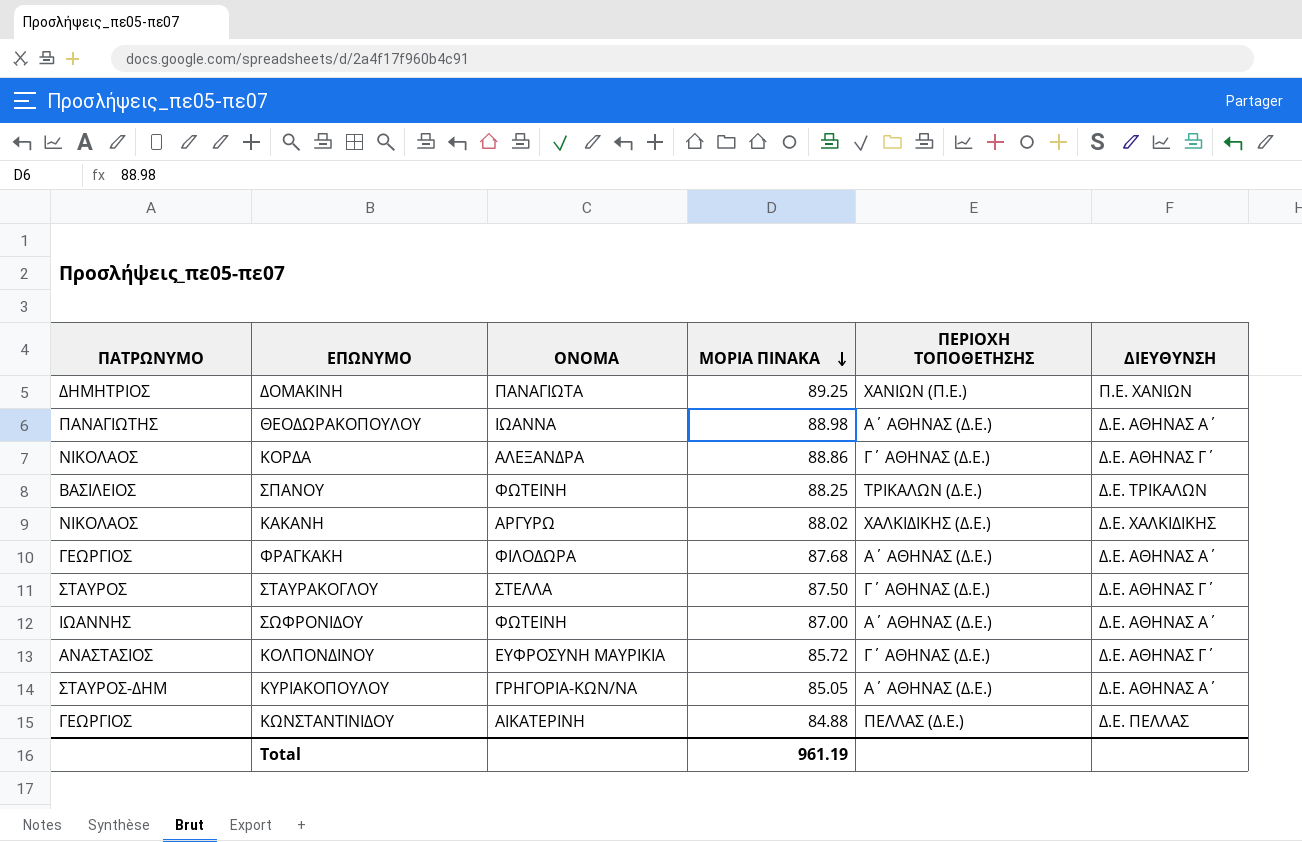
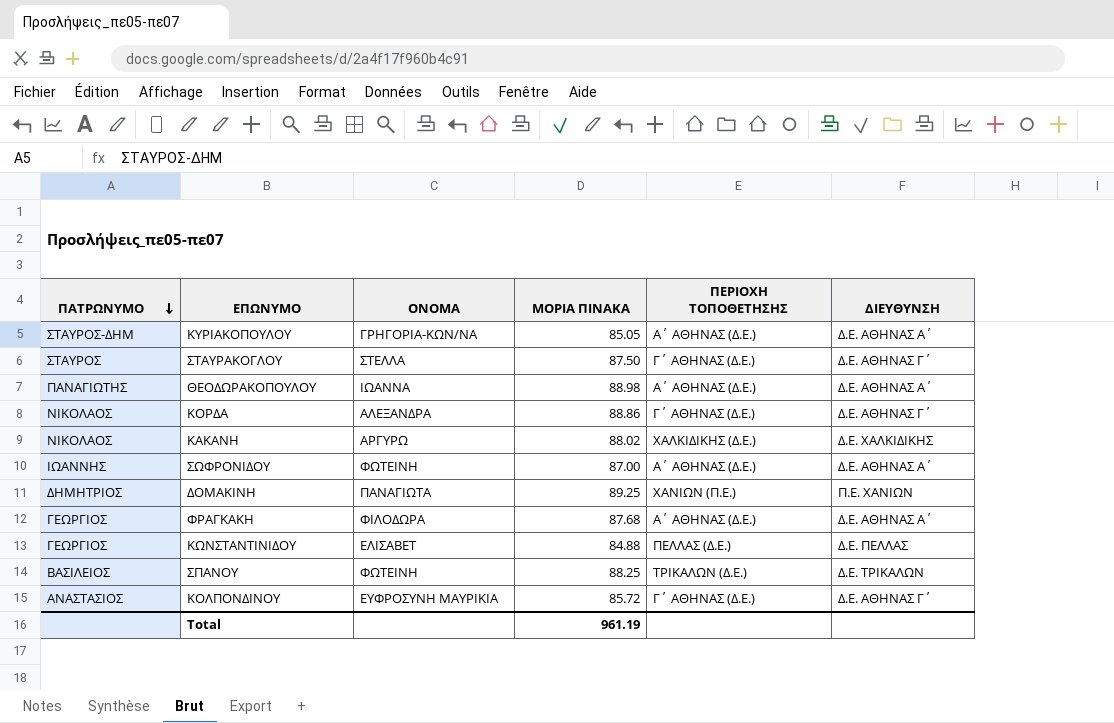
row order: ΜΟΡΙΑ ΠΙΝΑΚΑ descending -> ΠΑΤΡΩΝΥΜΟ descending
ΚΩΝΣΤΑΝΤΙΝΙΔΟΥ | ΟΝΟΜΑ: ΑΙΚΑΤΕΡΙΝΗ -> ΕΛΙΣΑΒΕΤ

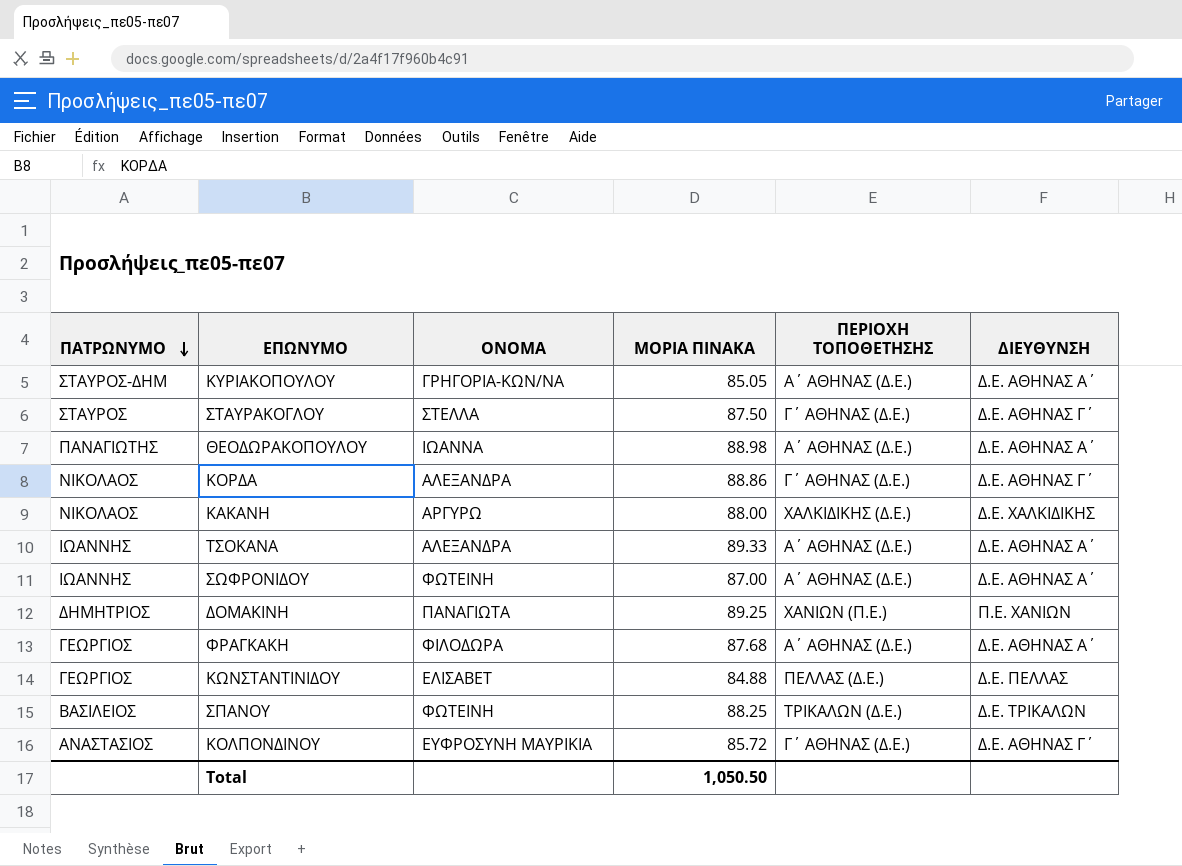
ΚΑΚΑΝΗ | ΜΟΡΙΑ ΠΙΝΑΚΑ: 88.02 -> 88.00
row ΤΣΟΚΑΝΑ: none -> ΙΩΑΝΝΗΣ | ΑΛΕΞΑΝΔΡΑ | 89.33 | Α΄ ΑΘΗΝΑΣ (Δ.Ε.) | Δ.Ε. ΑΘΗΝΑΣ Α΄
Total | ΜΟΡΙΑ ΠΙΝΑΚΑ: 961.19 -> 1,050.50

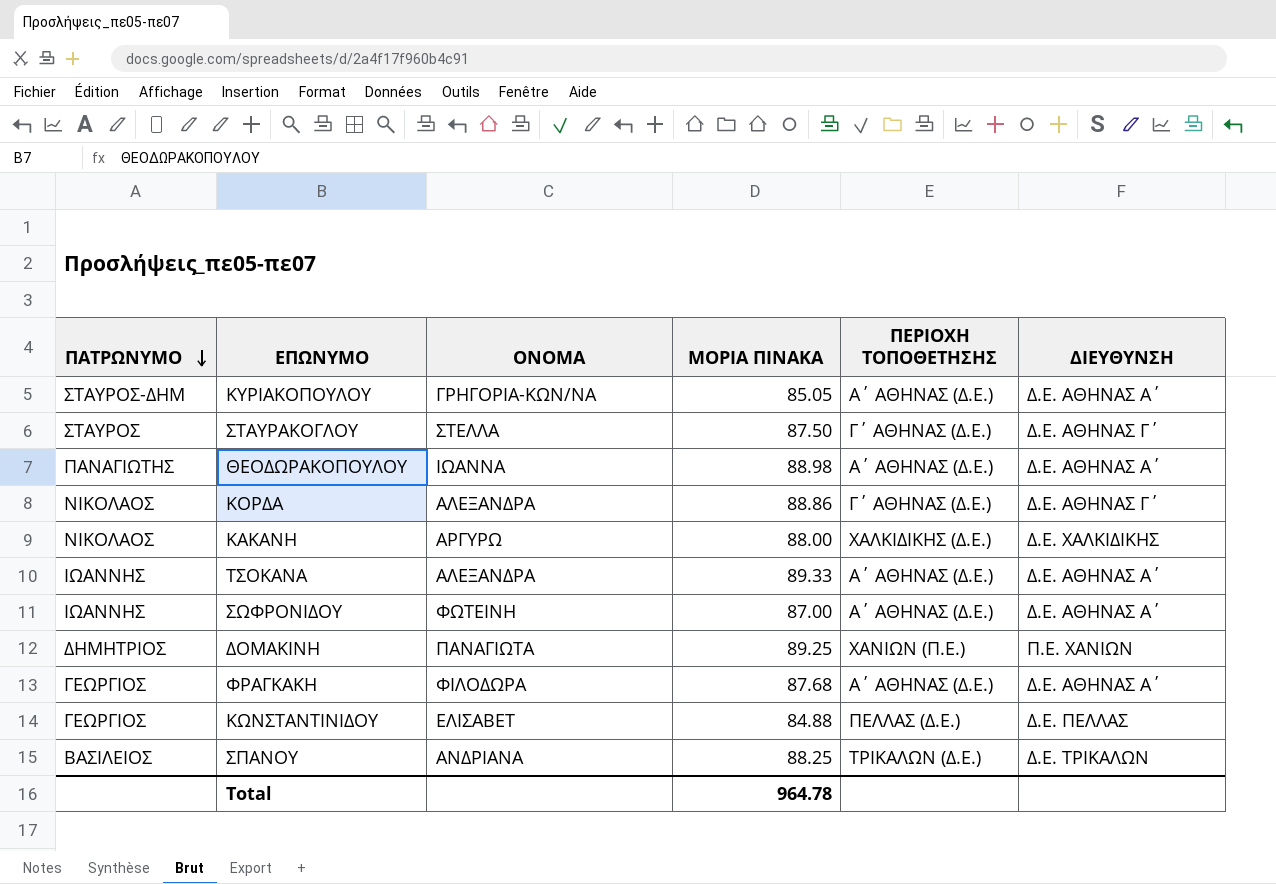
row ΚΟΛΠΟΝΔΙΝΟΥ: ΑΝΑΣΤΑΣΙΟΣ | ΕΥΦΡΟΣΥΝΗ ΜΑΥΡΙΚΙΑ | 85.72 | Γ΄ ΑΘΗΝΑΣ (Δ.Ε.) | Δ.Ε. ΑΘΗΝΑΣ Γ΄ -> none
ΣΠΑΝΟΥ | ΟΝΟΜΑ: ΦΩΤΕΙΝΗ -> ΑΝΔΡΙΑΝΑ
Total | ΜΟΡΙΑ ΠΙΝΑΚΑ: 1,050.50 -> 964.78

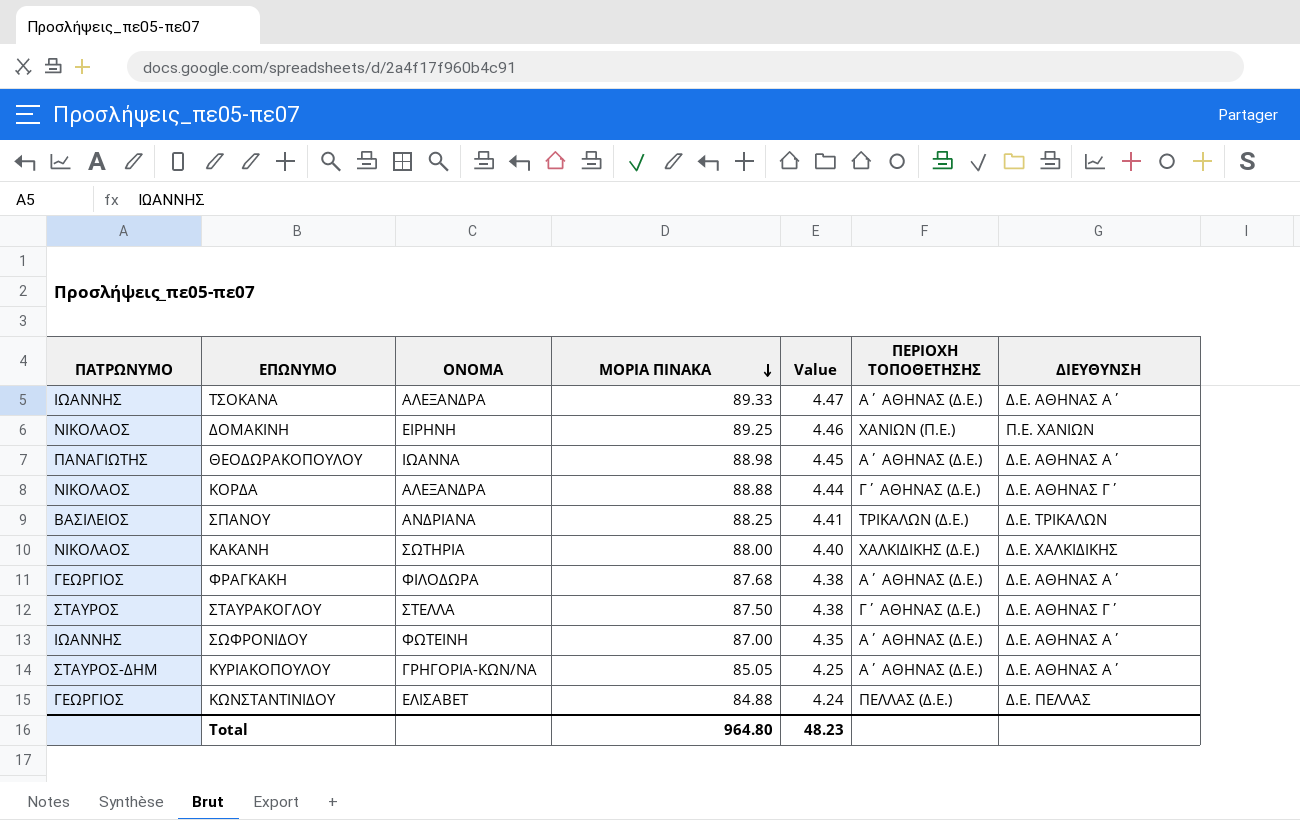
row order: ΠΑΤΡΩΝΥΜΟ descending -> ΜΟΡΙΑ ΠΙΝΑΚΑ descending
column Value | formula: none -> [ΜΟΡΙΑ ΠΙΝΑΚΑ] * 0.05
ΔΟΜΑΚΙΝΗ | ΠΑΤΡΩΝΥΜΟ: ΔΗΜΗΤΡΙΟΣ -> ΝΙΚΟΛΑΟΣ
ΔΟΜΑΚΙΝΗ | ΟΝΟΜΑ: ΠΑΝΑΓΙΩΤΑ -> ΕΙΡΗΝΗ
ΚΟΡΔΑ | ΜΟΡΙΑ ΠΙΝΑΚΑ: 88.86 -> 88.88
ΚΑΚΑΝΗ | ΟΝΟΜΑ: ΑΡΓΥΡΩ -> ΣΩΤΗΡΙΑ
Total | ΜΟΡΙΑ ΠΙΝΑΚΑ: 964.78 -> 964.80

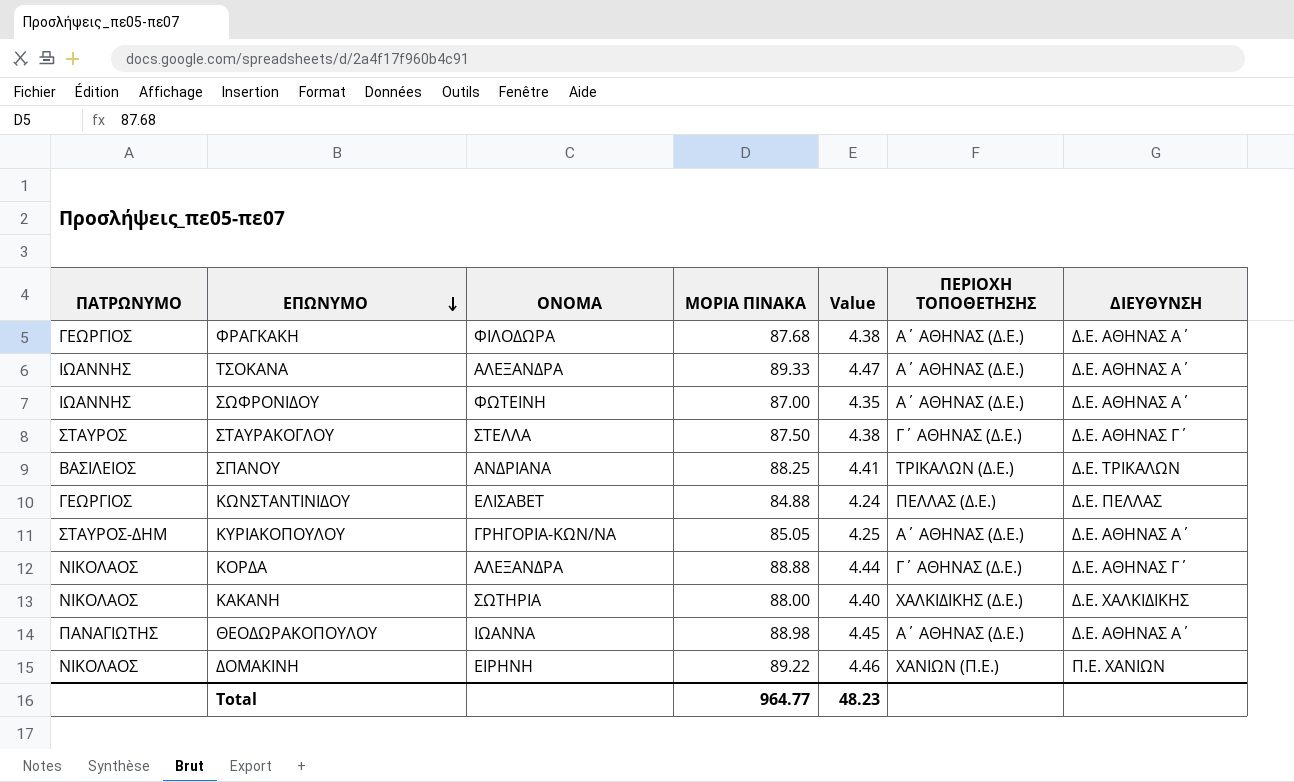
row order: ΜΟΡΙΑ ΠΙΝΑΚΑ descending -> ΕΠΩΝΥΜΟ descending
ΔΟΜΑΚΙΝΗ | ΜΟΡΙΑ ΠΙΝΑΚΑ: 89.25 -> 89.22
Total | ΜΟΡΙΑ ΠΙΝΑΚΑ: 964.80 -> 964.77

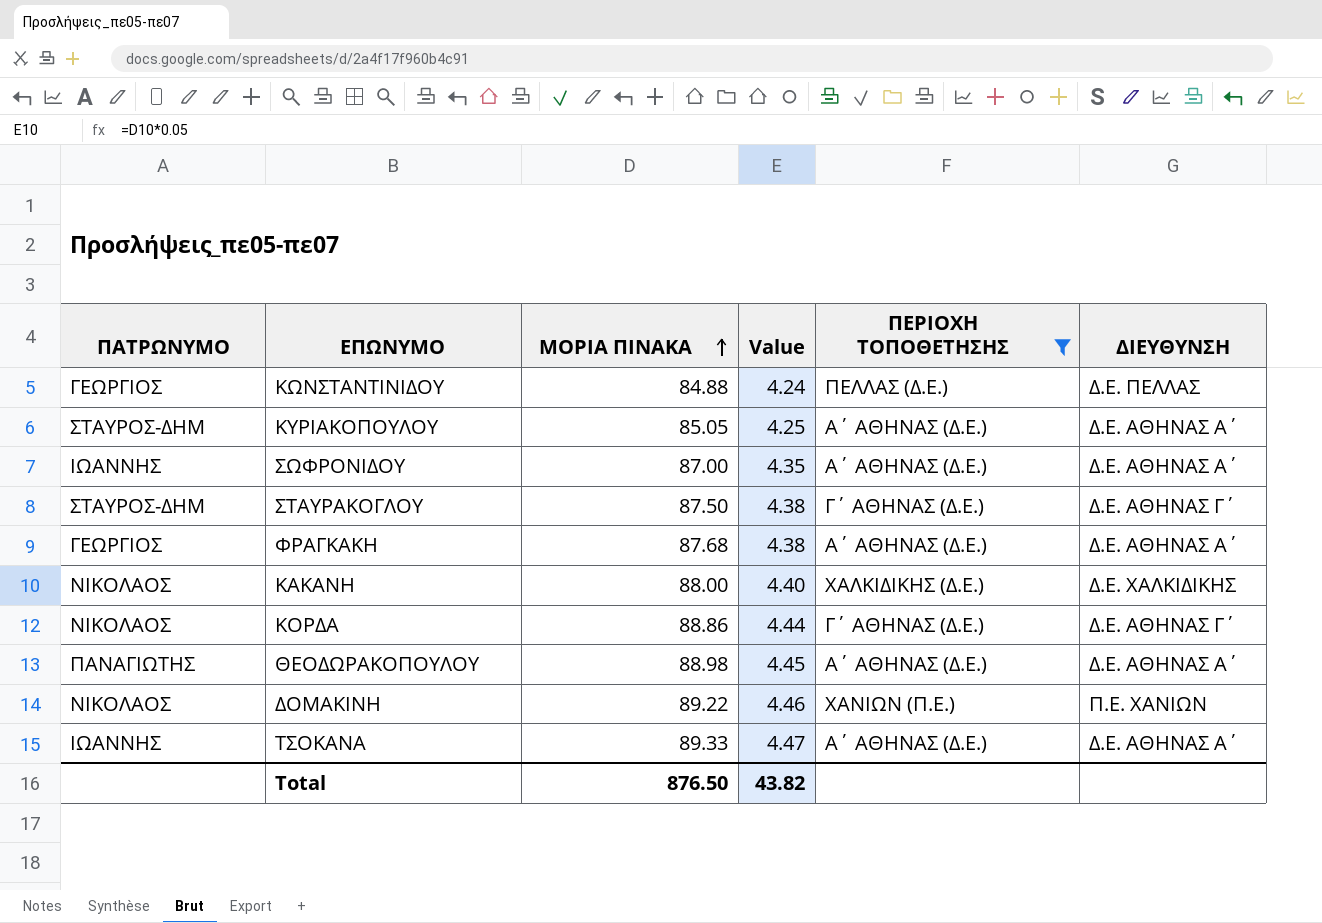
filter: none -> ΠΕΡΙΟΧΗ ΤΟΠΟΘΕΤΗΣΗΣ != ΤΡΙΚΑΛΩΝ (Δ.Ε.)
row order: ΕΠΩΝΥΜΟ descending -> ΜΟΡΙΑ ΠΙΝΑΚΑ ascending
column ΟΝΟΜΑ | position: 3 -> none
ΣΤΑΥΡΑΚΟΓΛΟΥ | ΠΑΤΡΩΝΥΜΟ: ΣΤΑΥΡΟΣ -> ΣΤΑΥΡΟΣ-ΔΗΜ
ΚΟΡΔΑ | ΜΟΡΙΑ ΠΙΝΑΚΑ: 88.88 -> 88.86
Total | ΜΟΡΙΑ ΠΙΝΑΚΑ: 964.77 -> 876.50
Total | Value: 48.23 -> 43.82

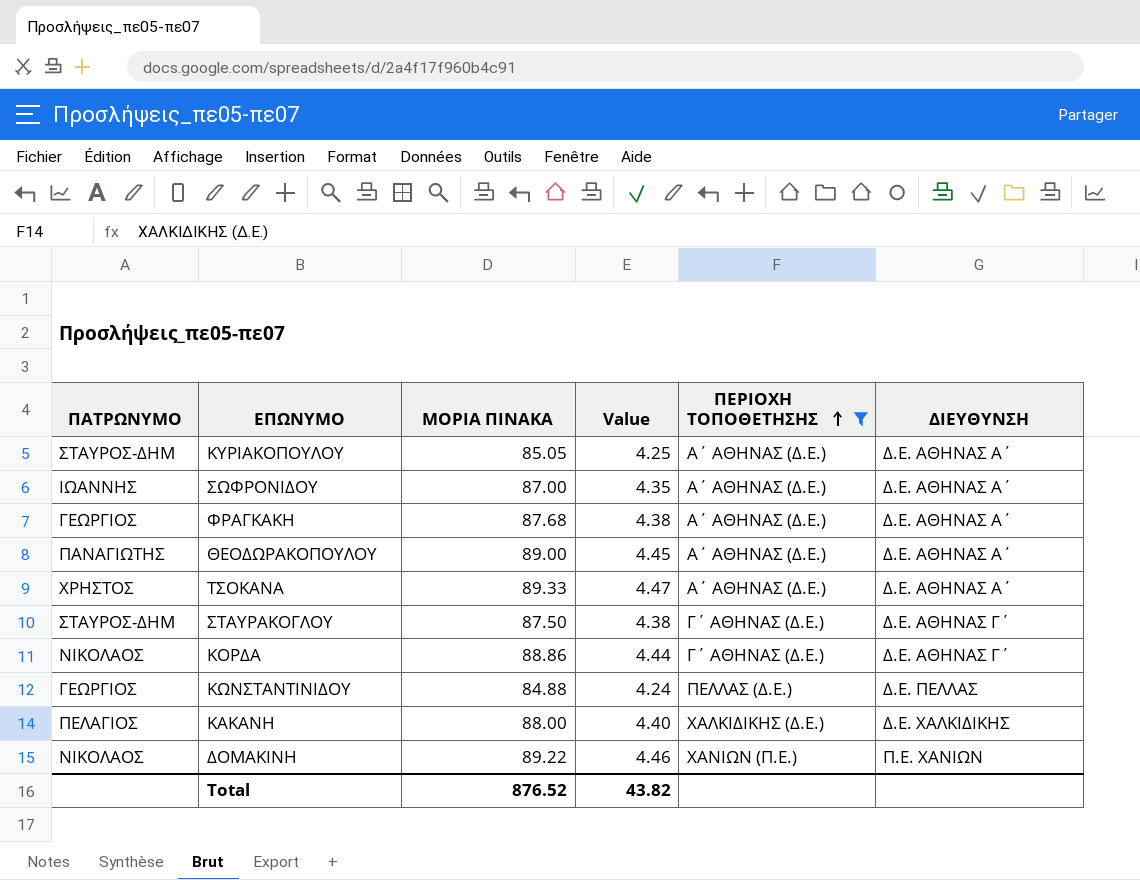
row order: ΜΟΡΙΑ ΠΙΝΑΚΑ ascending -> ΠΕΡΙΟΧΗ ΤΟΠΟΘΕΤΗΣΗΣ ascending
ΘΕΟΔΩΡΑΚΟΠΟΥΛΟΥ | ΜΟΡΙΑ ΠΙΝΑΚΑ: 88.98 -> 89.00
ΤΣΟΚΑΝΑ | ΠΑΤΡΩΝΥΜΟ: ΙΩΑΝΝΗΣ -> ΧΡΗΣΤΟΣ
ΚΑΚΑΝΗ | ΠΑΤΡΩΝΥΜΟ: ΝΙΚΟΛΑΟΣ -> ΠΕΛΑΓΙΟΣ
Total | ΜΟΡΙΑ ΠΙΝΑΚΑ: 876.50 -> 876.52

